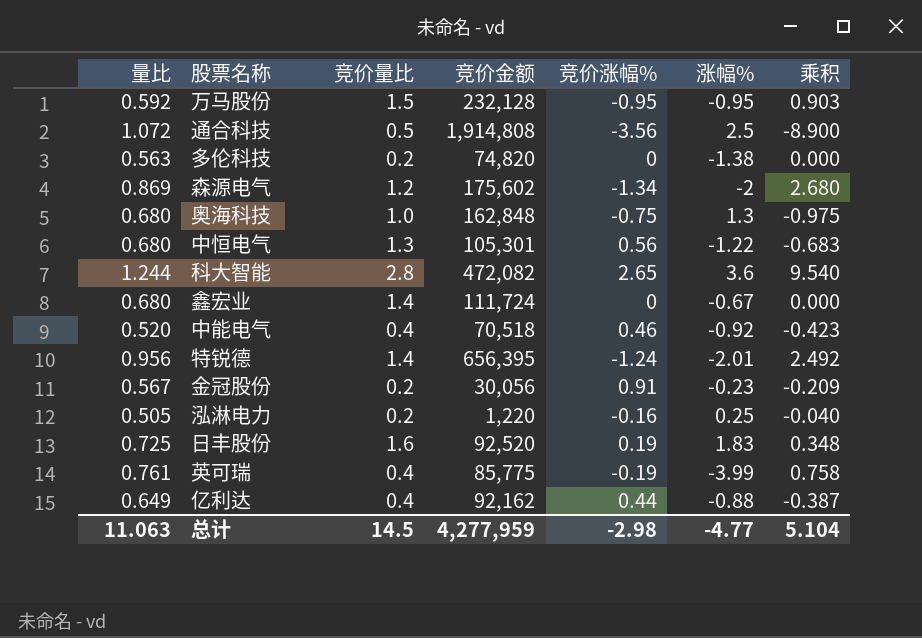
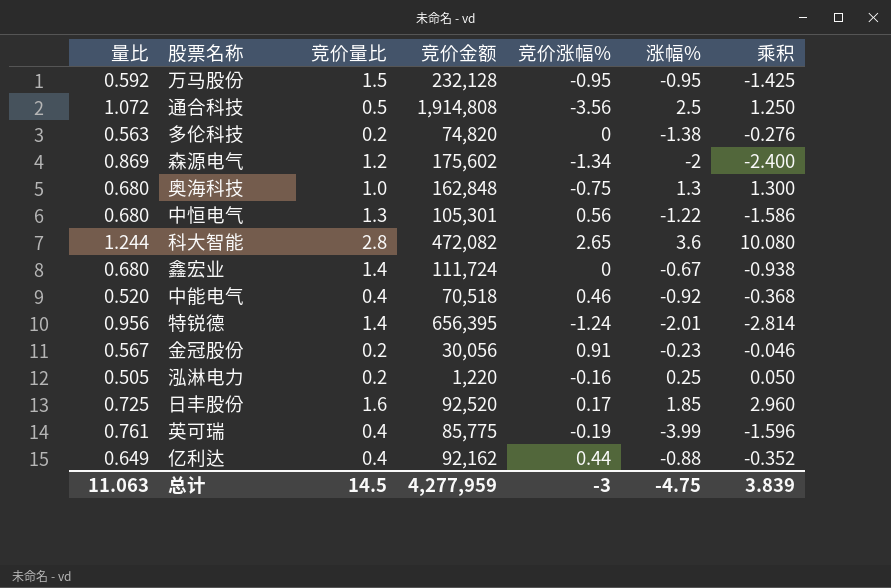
column 乘积 | formula: [竞价涨幅%] * [涨幅%] -> [竞价量比] * [涨幅%]
日丰股份 | 竞价涨幅%: 0.19 -> 0.17
日丰股份 | 涨幅%: 1.83 -> 1.85
总计 | 竞价涨幅%: -2.98 -> -3
总计 | 涨幅%: -4.77 -> -4.75
总计 | 乘积: 5.104 -> 3.839

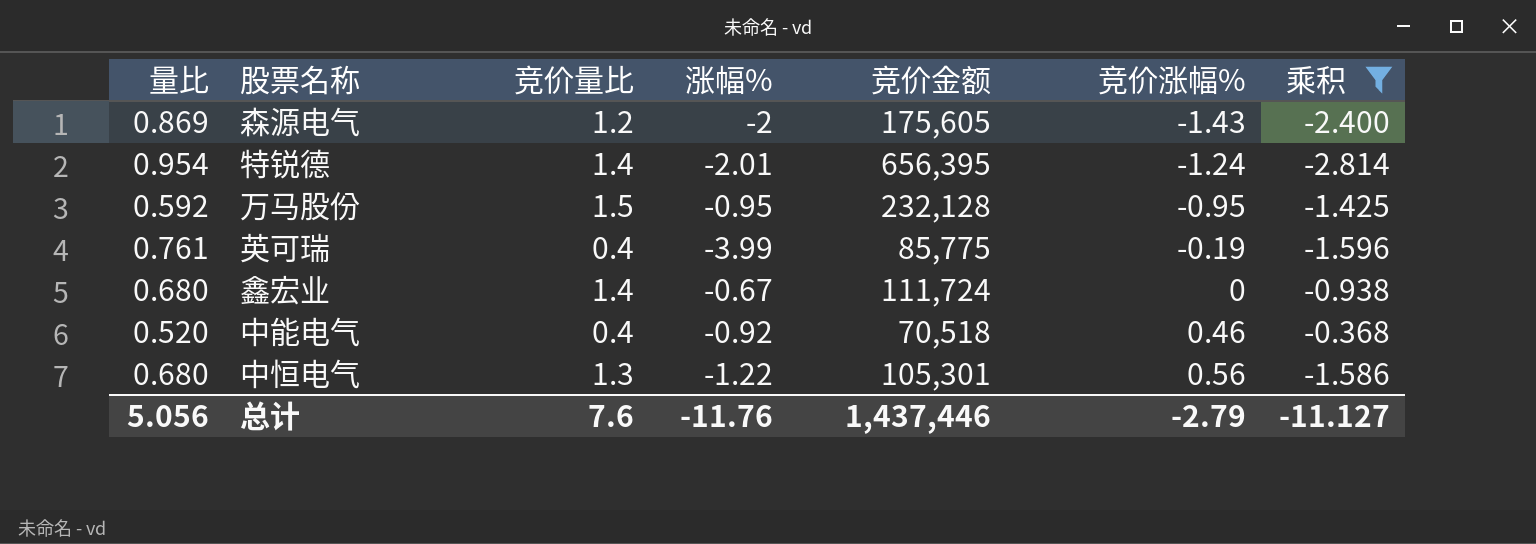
filter: none -> 乘积 <= -0.368
row order: none -> 竞价涨幅% ascending
column 涨幅% | position: 6 -> 4
森源电气 | 竞价金额: 175,602 -> 175,605
森源电气 | 竞价涨幅%: -1.34 -> -1.43
特锐德 | 量比: 0.956 -> 0.954
总计 | 量比: 11.063 -> 5.056
总计 | 竞价量比: 14.5 -> 7.6
总计 | 涨幅%: -4.75 -> -11.76
总计 | 竞价金额: 4,277,959 -> 1,437,446
总计 | 竞价涨幅%: -3 -> -2.79
总计 | 乘积: 3.839 -> -11.127

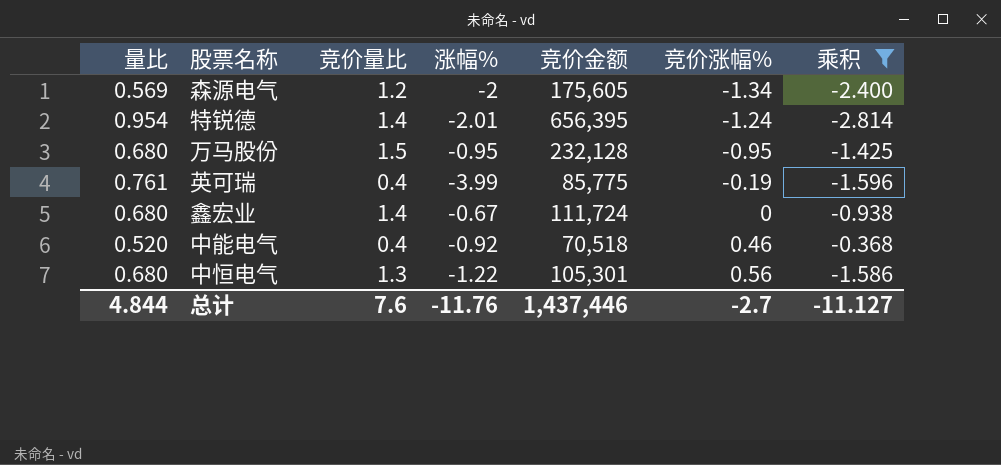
森源电气 | 量比: 0.869 -> 0.569
森源电气 | 竞价涨幅%: -1.43 -> -1.34
万马股份 | 量比: 0.592 -> 0.680
总计 | 量比: 5.056 -> 4.844
总计 | 竞价涨幅%: -2.79 -> -2.7

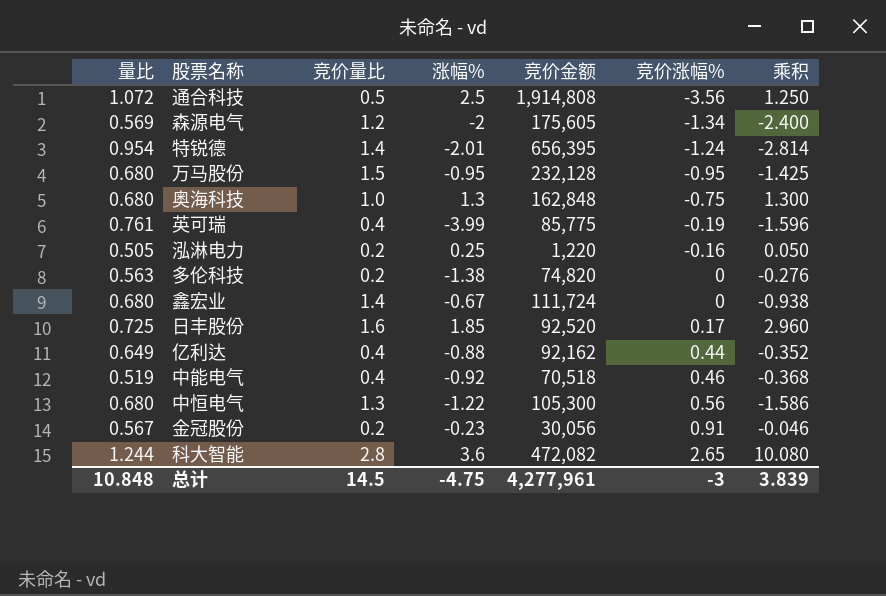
filter: 乘积 <= -0.368 -> none
中能电气 | 量比: 0.520 -> 0.519
中恒电气 | 竞价金额: 105,301 -> 105,300
总计 | 量比: 4.844 -> 10.848
总计 | 竞价量比: 7.6 -> 14.5
总计 | 涨幅%: -11.76 -> -4.75
总计 | 竞价金额: 1,437,446 -> 4,277,961
总计 | 竞价涨幅%: -2.7 -> -3
总计 | 乘积: -11.127 -> 3.839

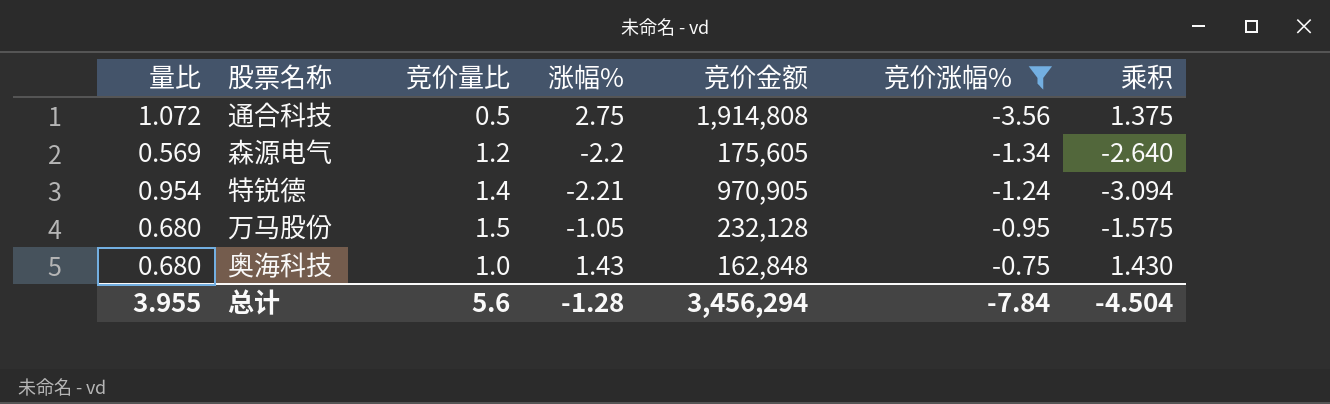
filter: none -> 竞价涨幅% <= -0.75
通合科技 | 涨幅%: 2.5 -> 2.75
通合科技 | 乘积: 1.250 -> 1.375
森源电气 | 涨幅%: -2 -> -2.2
森源电气 | 乘积: -2.400 -> -2.640
特锐德 | 涨幅%: -2.01 -> -2.21
特锐德 | 竞价金额: 656,395 -> 970,905
特锐德 | 乘积: -2.814 -> -3.094
万马股份 | 涨幅%: -0.95 -> -1.05
万马股份 | 乘积: -1.425 -> -1.575
奥海科技 | 涨幅%: 1.3 -> 1.43
奥海科技 | 乘积: 1.300 -> 1.430
总计 | 量比: 10.848 -> 3.955
总计 | 竞价量比: 14.5 -> 5.6
总计 | 涨幅%: -4.75 -> -1.28
总计 | 竞价金额: 4,277,961 -> 3,456,294
总计 | 竞价涨幅%: -3 -> -7.84
总计 | 乘积: 3.839 -> -4.504

